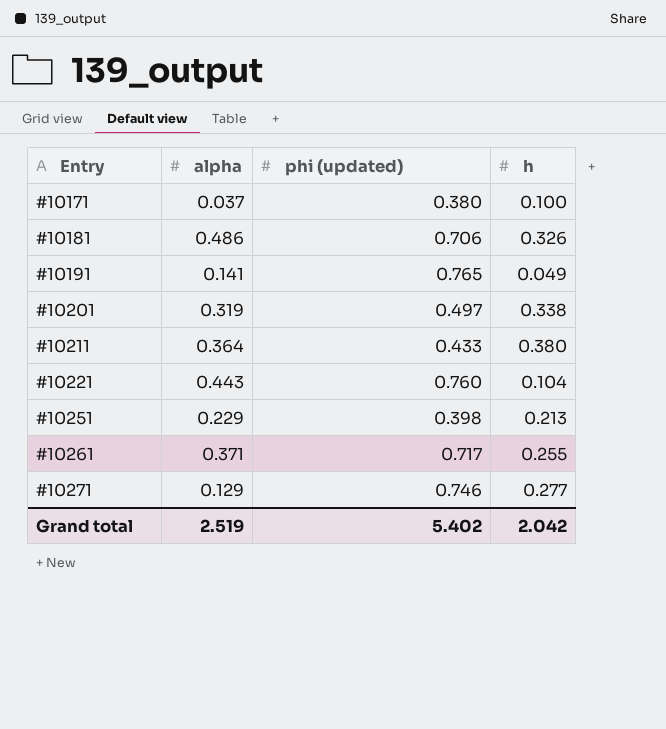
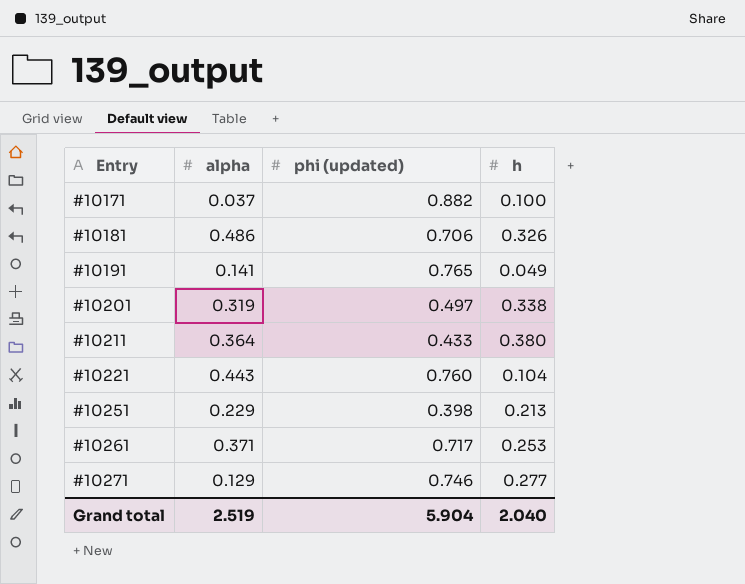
#10171 | phi (updated): 0.380 -> 0.882
#10261 | h: 0.255 -> 0.253
Grand total | phi (updated): 5.402 -> 5.904
Grand total | h: 2.042 -> 2.040

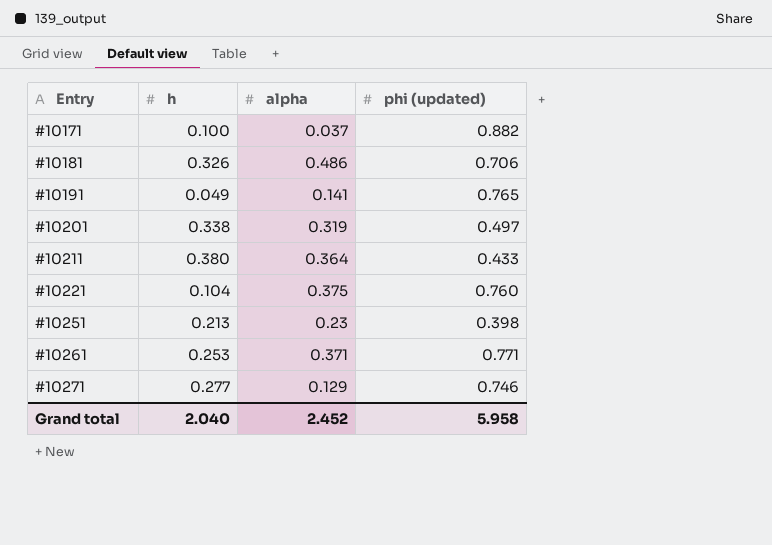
column h | position: 4 -> 2
#10221 | alpha: 0.443 -> 0.375
#10251 | alpha: 0.229 -> 0.23
#10261 | phi (updated): 0.717 -> 0.771
Grand total | alpha: 2.519 -> 2.452
Grand total | phi (updated): 5.904 -> 5.958

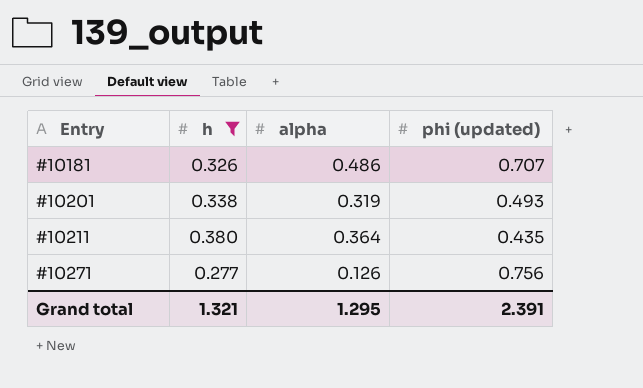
filter: none -> h >= 0.277
#10181 | phi (updated): 0.706 -> 0.707
#10201 | phi (updated): 0.497 -> 0.493
#10211 | phi (updated): 0.433 -> 0.435
#10271 | alpha: 0.129 -> 0.126
#10271 | phi (updated): 0.746 -> 0.756
Grand total | h: 2.040 -> 1.321
Grand total | alpha: 2.452 -> 1.295
Grand total | phi (updated): 5.958 -> 2.391

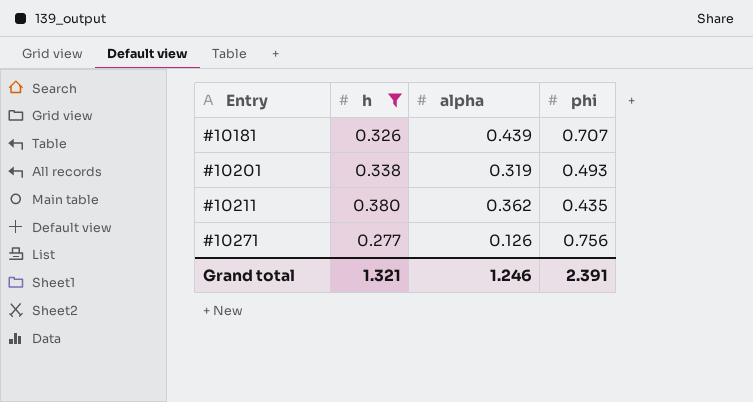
column name: phi (updated) -> phi
#10181 | alpha: 0.486 -> 0.439
#10211 | alpha: 0.364 -> 0.362
Grand total | alpha: 1.295 -> 1.246

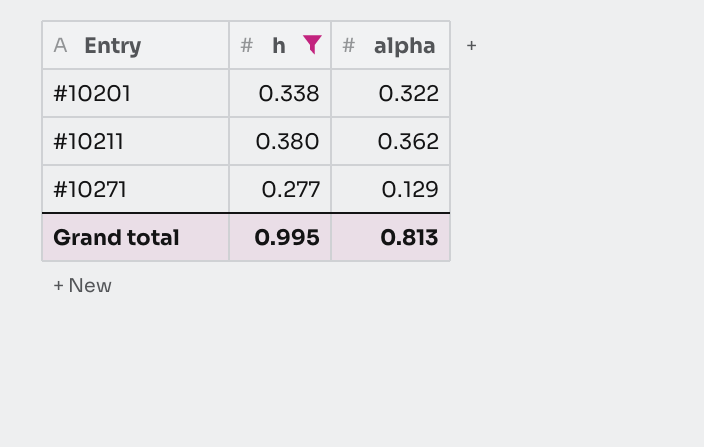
column phi | position: 4 -> none
row #10181: 0.326 | 0.439 | 0.707 -> none
#10201 | alpha: 0.319 -> 0.322
#10271 | alpha: 0.126 -> 0.129
Grand total | h: 1.321 -> 0.995
Grand total | alpha: 1.246 -> 0.813

